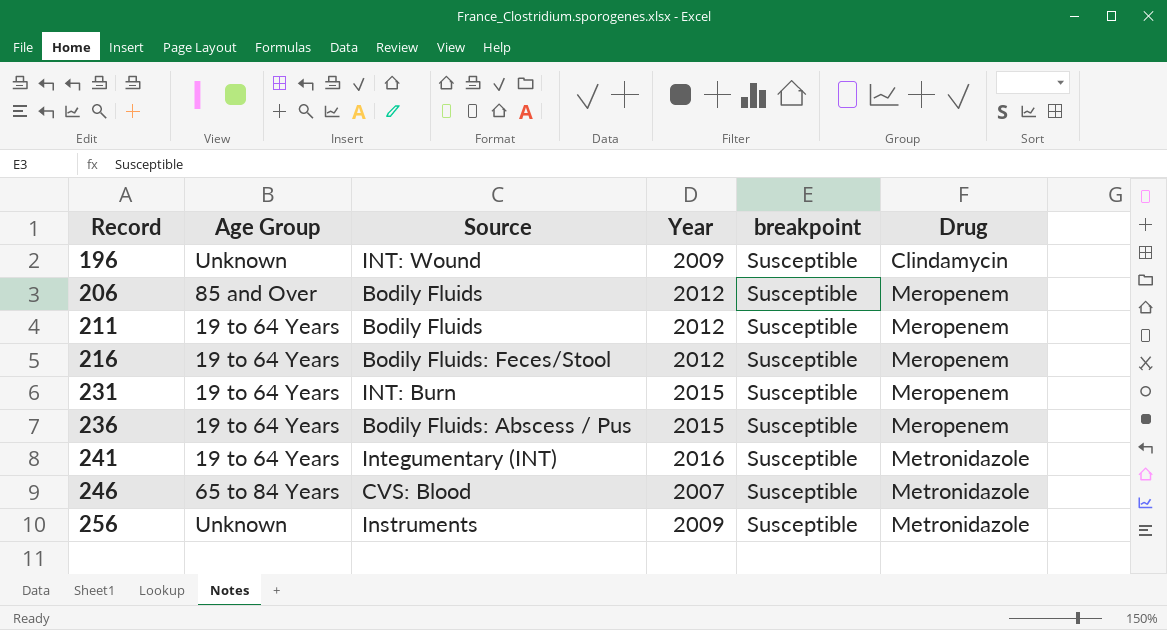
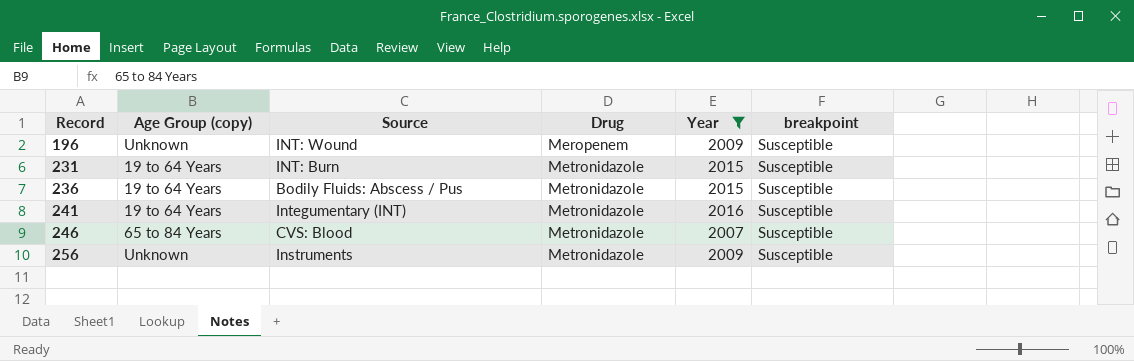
filter: none -> Year != 2012
column name: Age Group -> Age Group (copy)
column Drug | position: 6 -> 4
196 | Drug: Clindamycin -> Meropenem
231 | Drug: Meropenem -> Metronidazole
236 | Drug: Meropenem -> Metronidazole

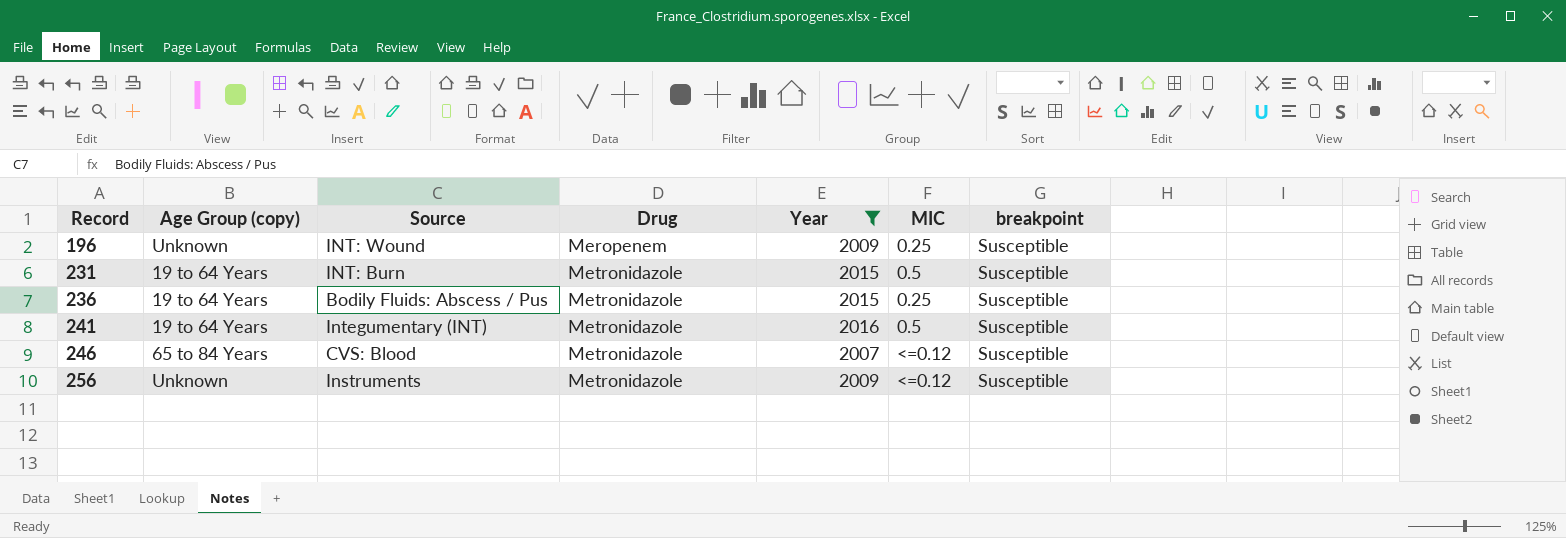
column MIC | position: none -> 6

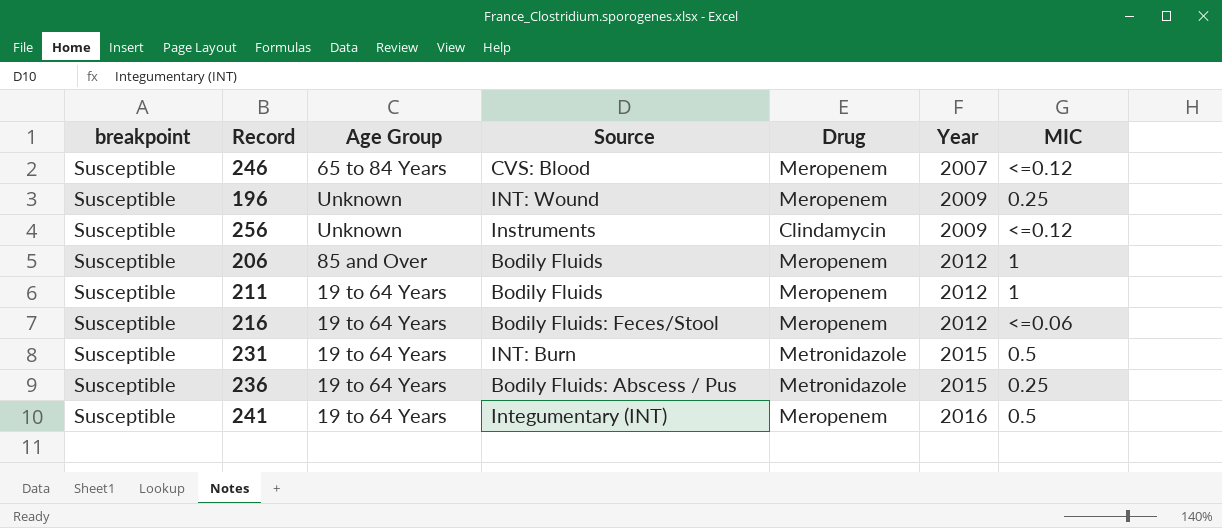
filter: Year != 2012 -> none
row order: Record ascending -> Year ascending
column breakpoint | position: 7 -> 1
column name: Age Group (copy) -> Age Group
246 | Drug: Metronidazole -> Meropenem
256 | Drug: Metronidazole -> Clindamycin
241 | Drug: Metronidazole -> Meropenem

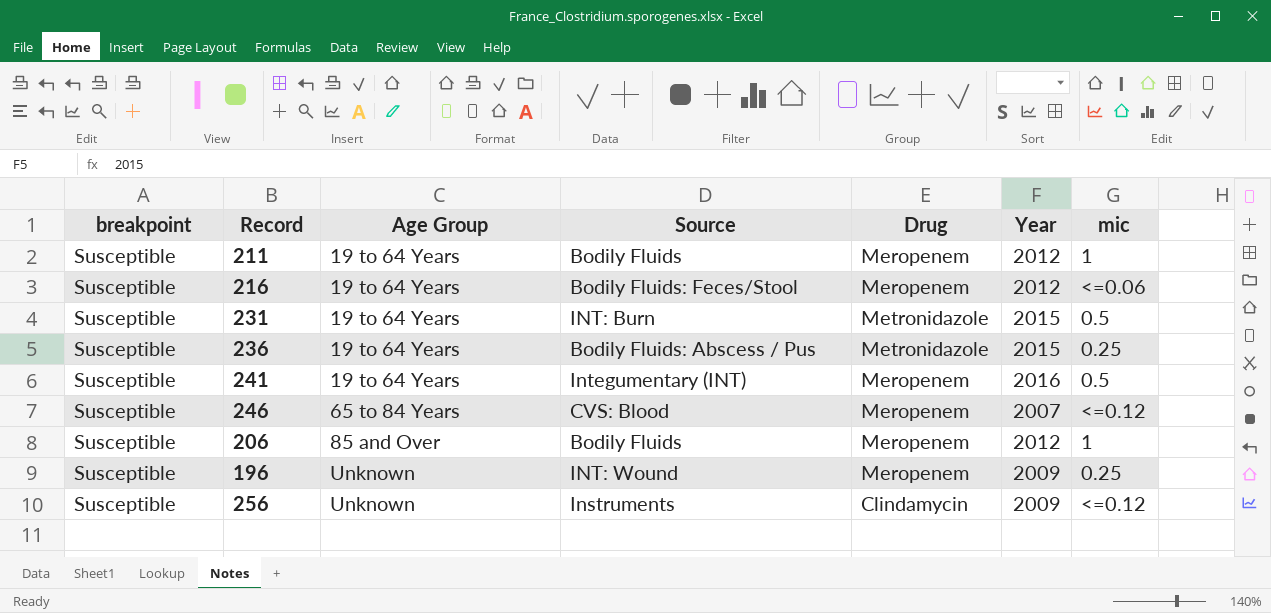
row order: Year ascending -> Age Group ascending
column name: MIC -> mic

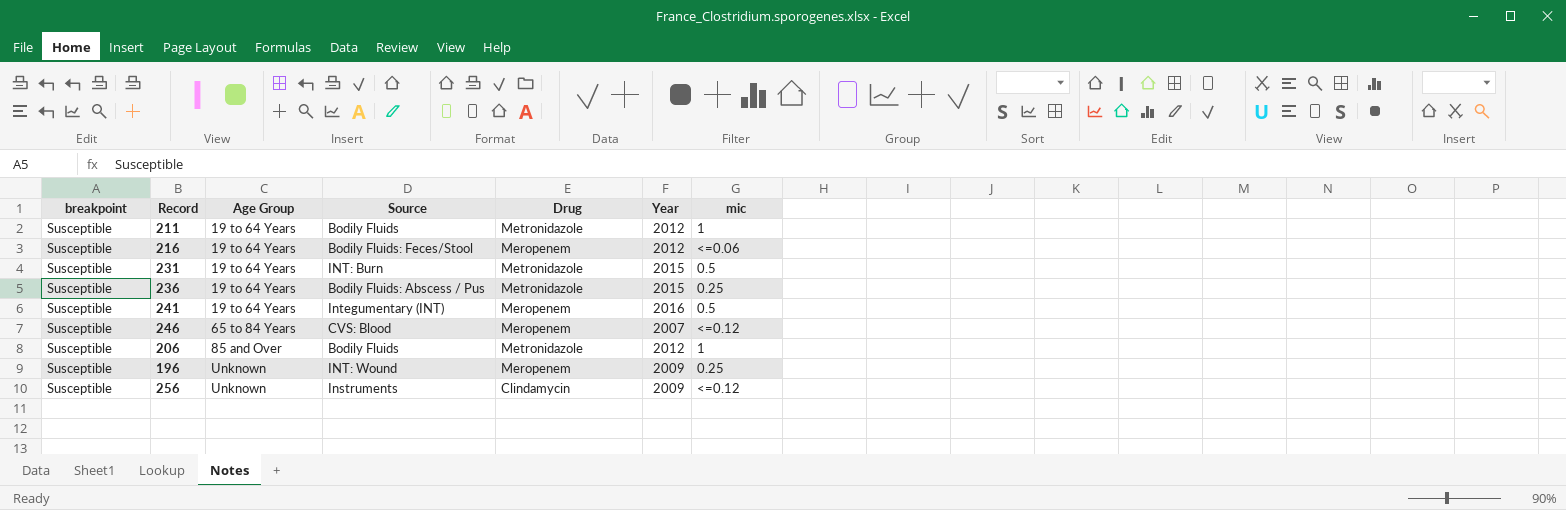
211 | Drug: Meropenem -> Metronidazole
206 | Drug: Meropenem -> Metronidazole

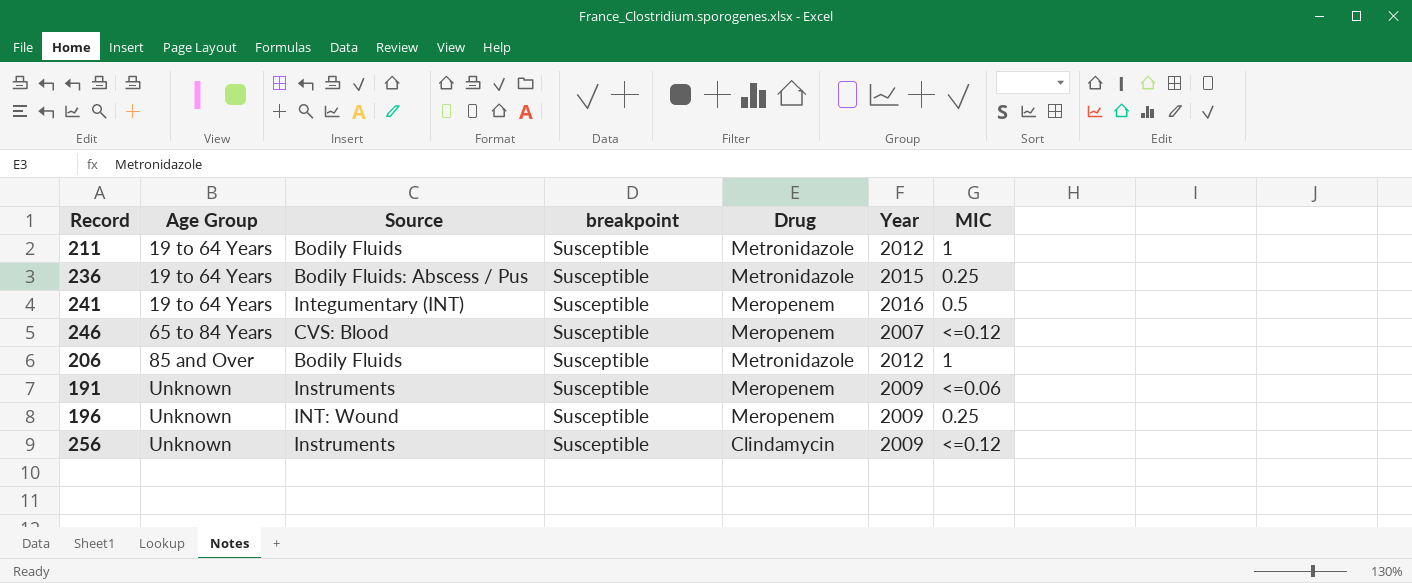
column breakpoint | position: 1 -> 4
column name: mic -> MIC
row 216: Susceptible | 19 to 64 Years | Bodily Fluids: Feces/Stool | Meropenem | 2012 | <=0.06 -> none
row 231: Susceptible | 19 to 64 Years | INT: Burn | Metronidazole | 2015 | 0.5 -> none
row 191: none -> Unknown | Instruments | Susceptible | Meropenem | 2009 | <=0.06

